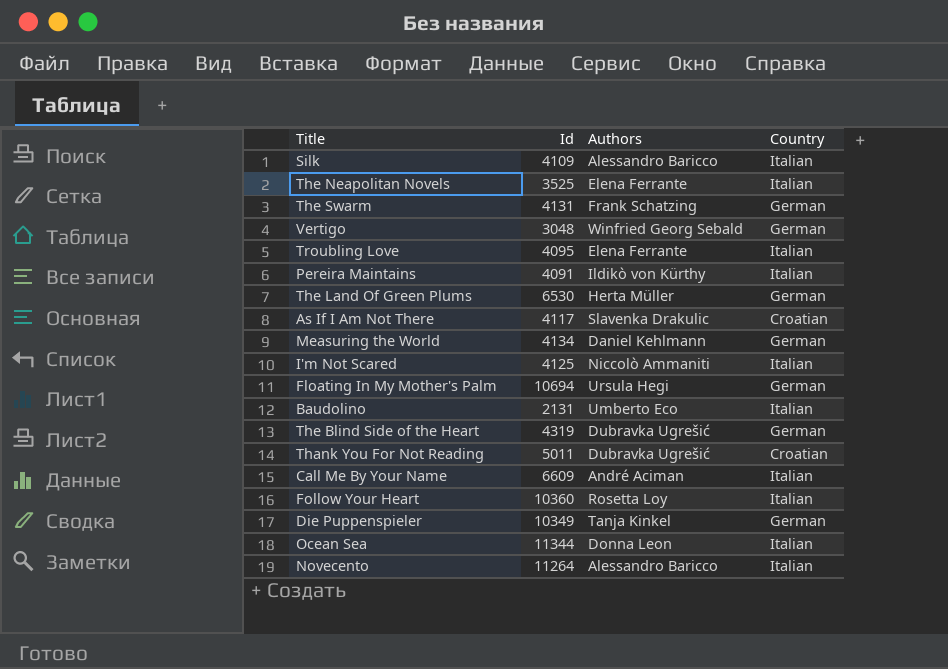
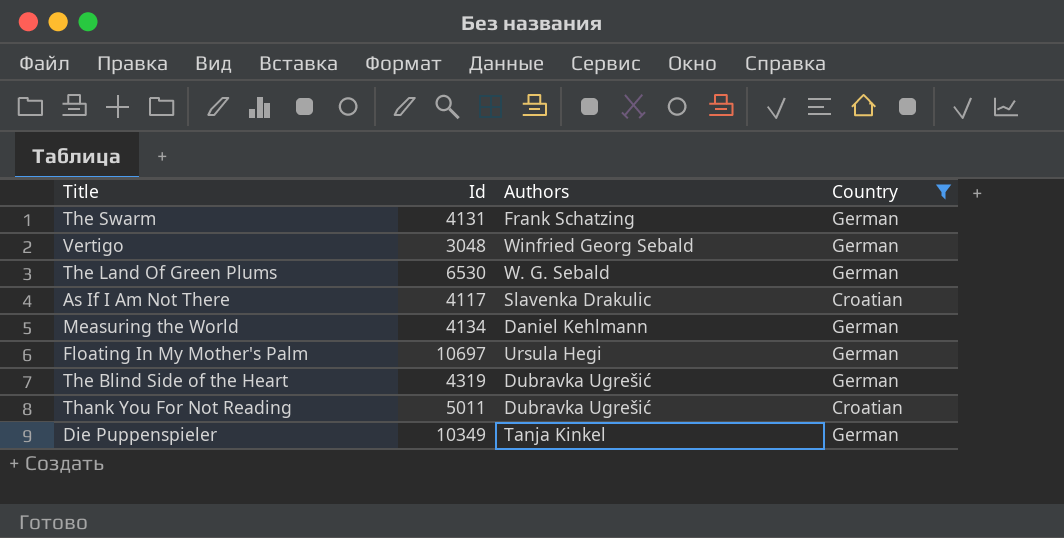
filter: none -> Country != Italian
The Land Of Green Plums | Authors: Herta Müller -> W. G. Sebald
Floating In My Mother's Palm | Id: 10694 -> 10697

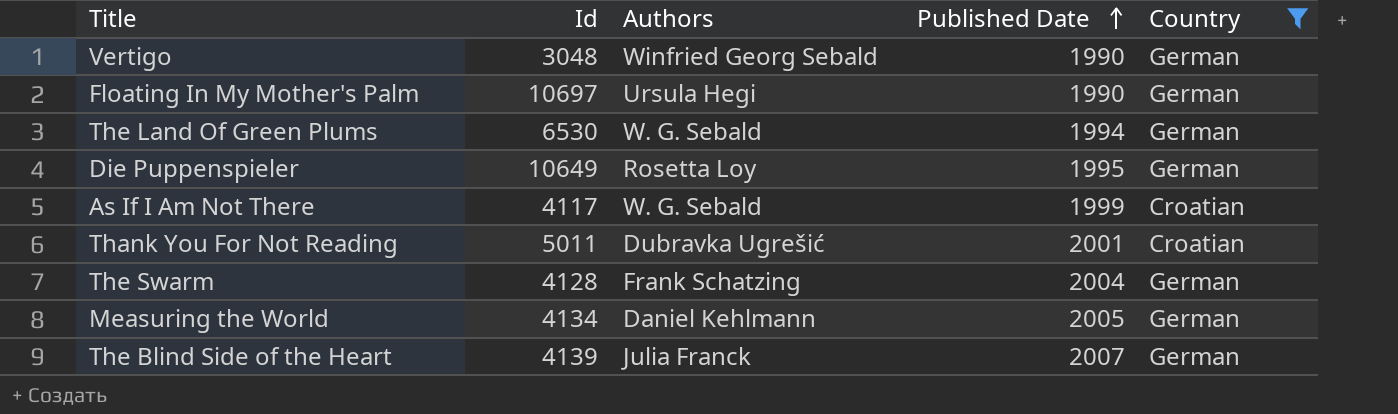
row order: none -> Published Date ascending
column Published Date | position: none -> 4
Die Puppenspieler | Id: 10349 -> 10649
Die Puppenspieler | Authors: Tanja Kinkel -> Rosetta Loy
As If I Am Not There | Authors: Slavenka Drakulic -> W. G. Sebald
The Swarm | Id: 4131 -> 4128
The Blind Side of the Heart | Id: 4319 -> 4139
The Blind Side of the Heart | Authors: Dubravka Ugrešić -> Julia Franck

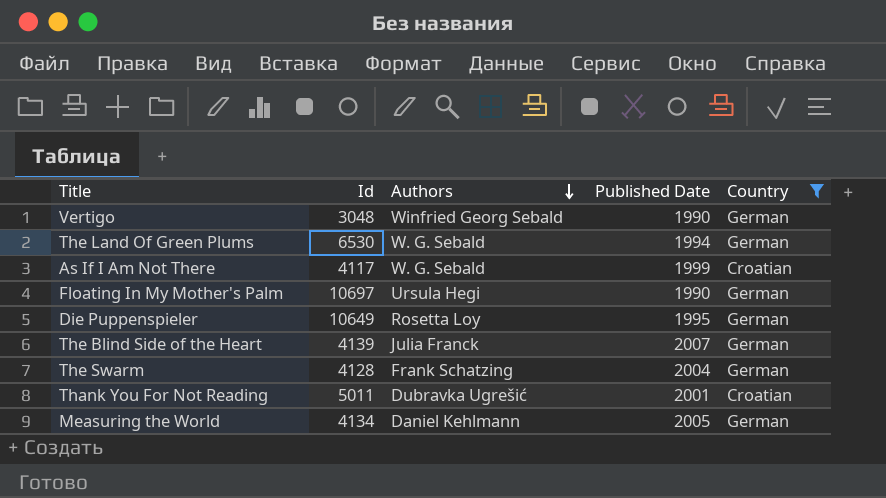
row order: Published Date ascending -> Authors descending

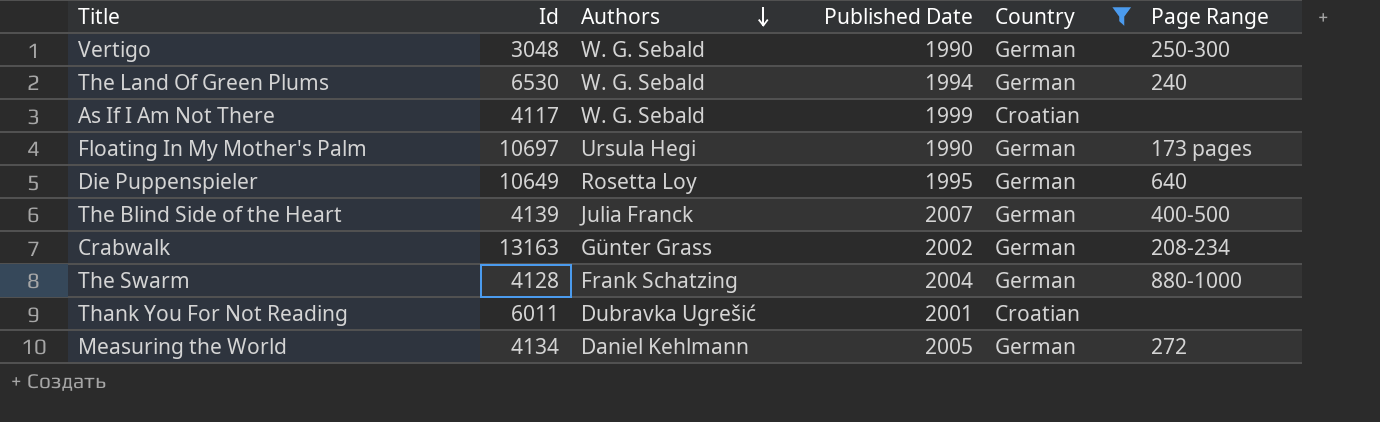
column Page Range | position: none -> 6
Vertigo | Authors: Winfried Georg Sebald -> W. G. Sebald
row Crabwalk: none -> 13163 | Günter Grass | 2002 | German | 208-234
Thank You For Not Reading | Id: 5011 -> 6011

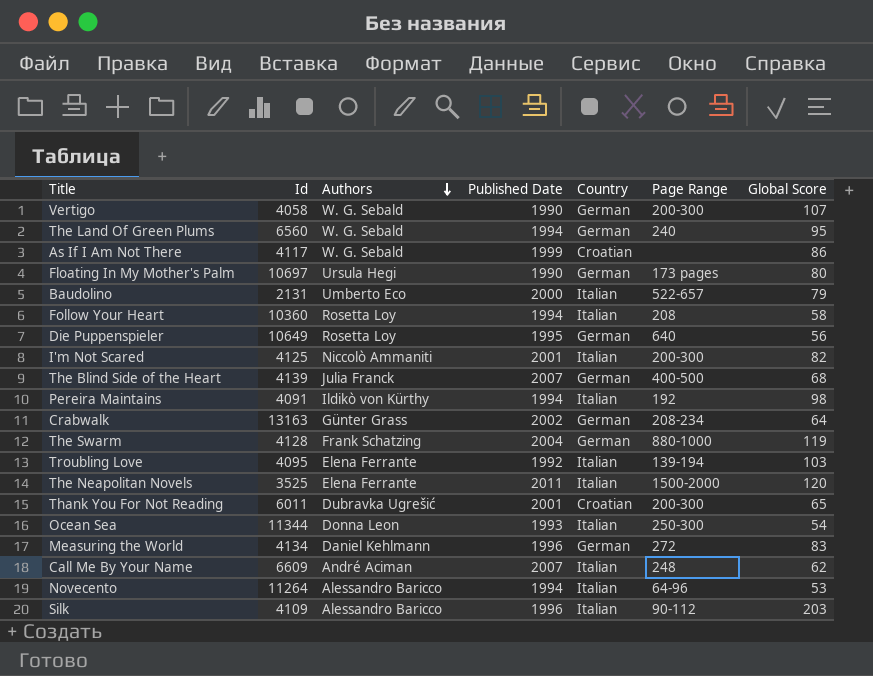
filter: Country != Italian -> none
column Global Score | position: none -> 7
Vertigo | Id: 3048 -> 4058
Vertigo | Page Range: 250-300 -> 200-300
The Land Of Green Plums | Id: 6530 -> 6560
Thank You For Not Reading | Page Range: none -> 200-300
Measuring the World | Published Date: 2005 -> 1996

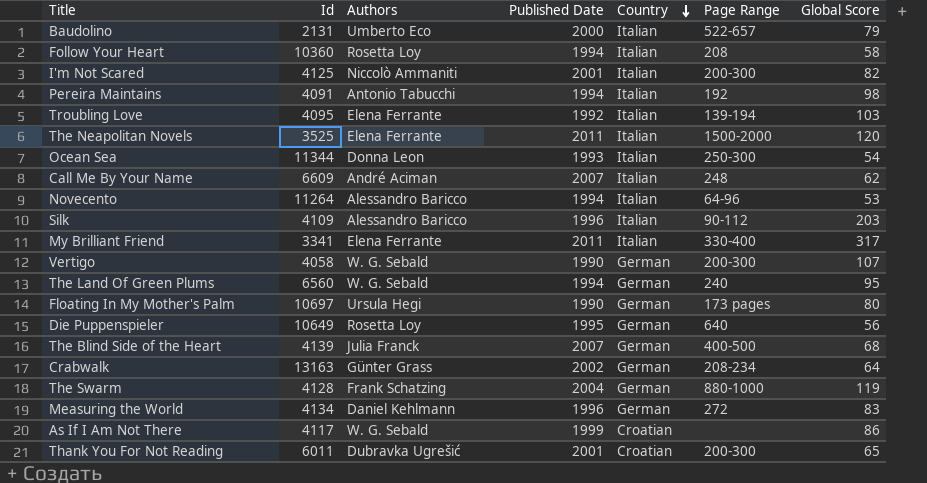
row order: Authors descending -> Country descending
Pereira Maintains | Authors: Ildikò von Kürthy -> Antonio Tabucchi
row My Brilliant Friend: none -> 3341 | Elena Ferrante | 2011 | Italian | 330-400 | 317

